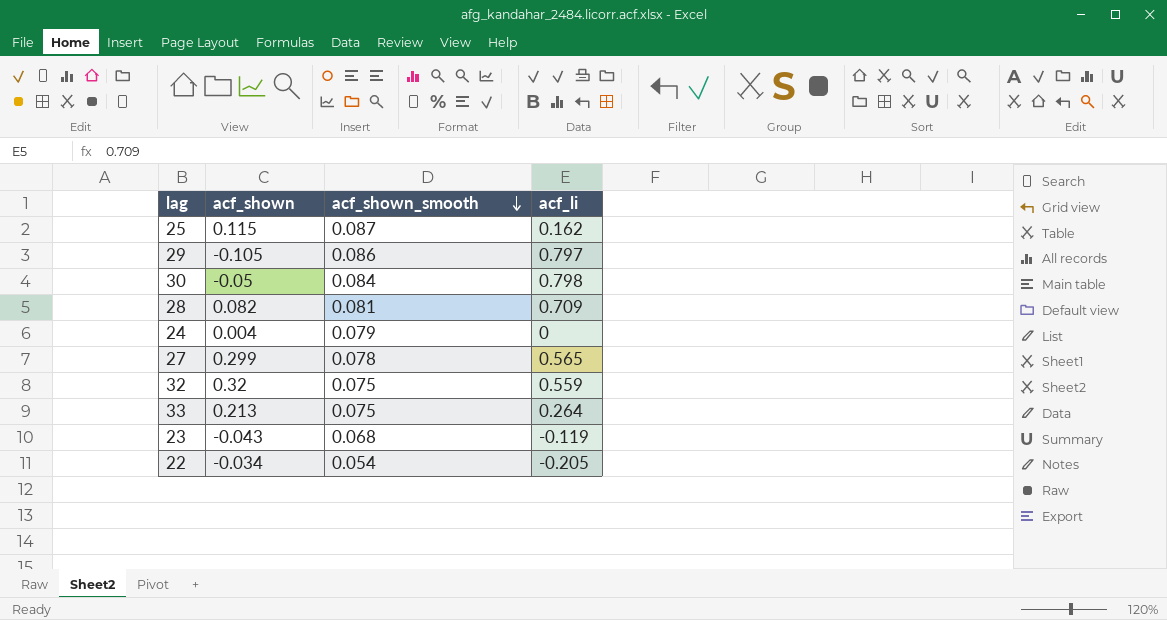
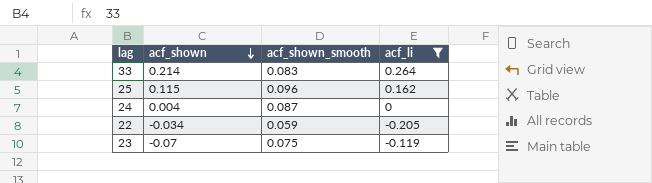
filter: none -> acf_li <= 0.264
row order: acf_shown_smooth descending -> acf_shown descending
33 | acf_shown: 0.213 -> 0.214
33 | acf_shown_smooth: 0.075 -> 0.083
25 | acf_shown_smooth: 0.087 -> 0.096
24 | acf_shown_smooth: 0.079 -> 0.087
22 | acf_shown_smooth: 0.054 -> 0.059
23 | acf_shown: -0.043 -> -0.07
23 | acf_shown_smooth: 0.068 -> 0.075

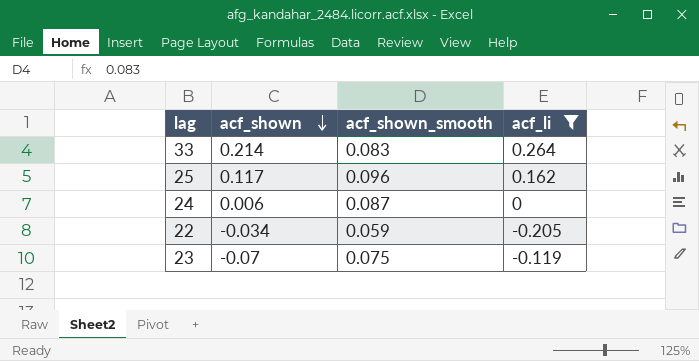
25 | acf_shown: 0.115 -> 0.117
24 | acf_shown: 0.004 -> 0.006

